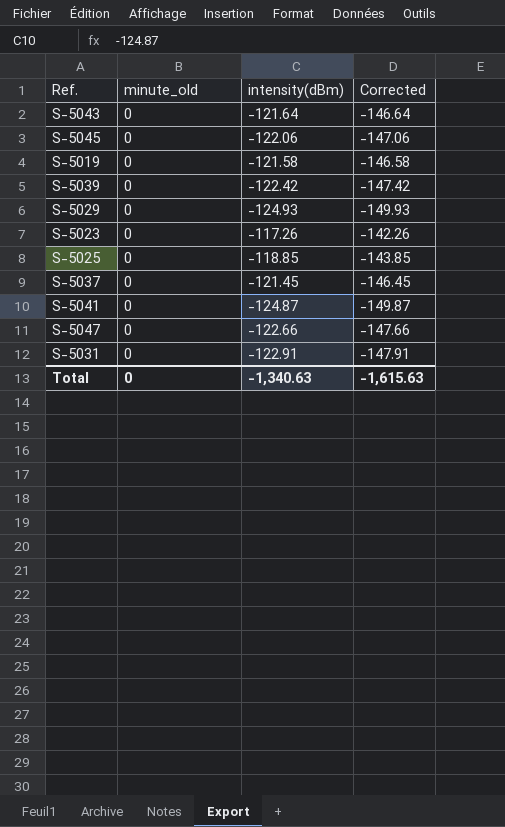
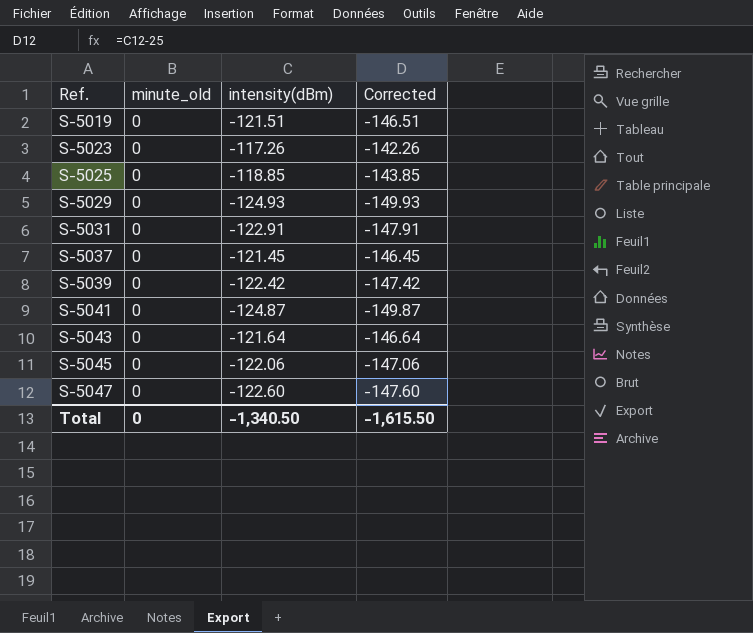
row order: none -> Ref. ascending
S-5019 | intensity(dBm): -121.58 -> -121.51
S-5019 | Corrected: -146.58 -> -146.51
S-5047 | intensity(dBm): -122.66 -> -122.60
S-5047 | Corrected: -147.66 -> -147.60
Total | intensity(dBm): -1,340.63 -> -1,340.50
Total | Corrected: -1,615.63 -> -1,615.50

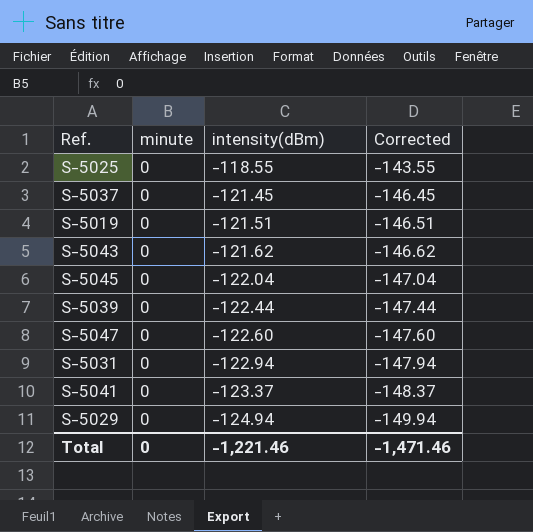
row order: Ref. ascending -> intensity(dBm) descending
column name: minute_old -> minute
row S-5023: 0 | -117.26 | -142.26 -> none
S-5025 | intensity(dBm): -118.85 -> -118.55
S-5025 | Corrected: -143.85 -> -143.55
S-5043 | intensity(dBm): -121.64 -> -121.62
S-5043 | Corrected: -146.64 -> -146.62
S-5045 | intensity(dBm): -122.06 -> -122.04
S-5045 | Corrected: -147.06 -> -147.04
S-5039 | intensity(dBm): -122.42 -> -122.44
S-5039 | Corrected: -147.42 -> -147.44
S-5031 | intensity(dBm): -122.91 -> -122.94
S-5031 | Corrected: -147.91 -> -147.94
S-5041 | intensity(dBm): -124.87 -> -123.37
S-5041 | Corrected: -149.87 -> -148.37
S-5029 | intensity(dBm): -124.93 -> -124.94
S-5029 | Corrected: -149.93 -> -149.94
Total | intensity(dBm): -1,340.50 -> -1,221.46
Total | Corrected: -1,615.50 -> -1,471.46

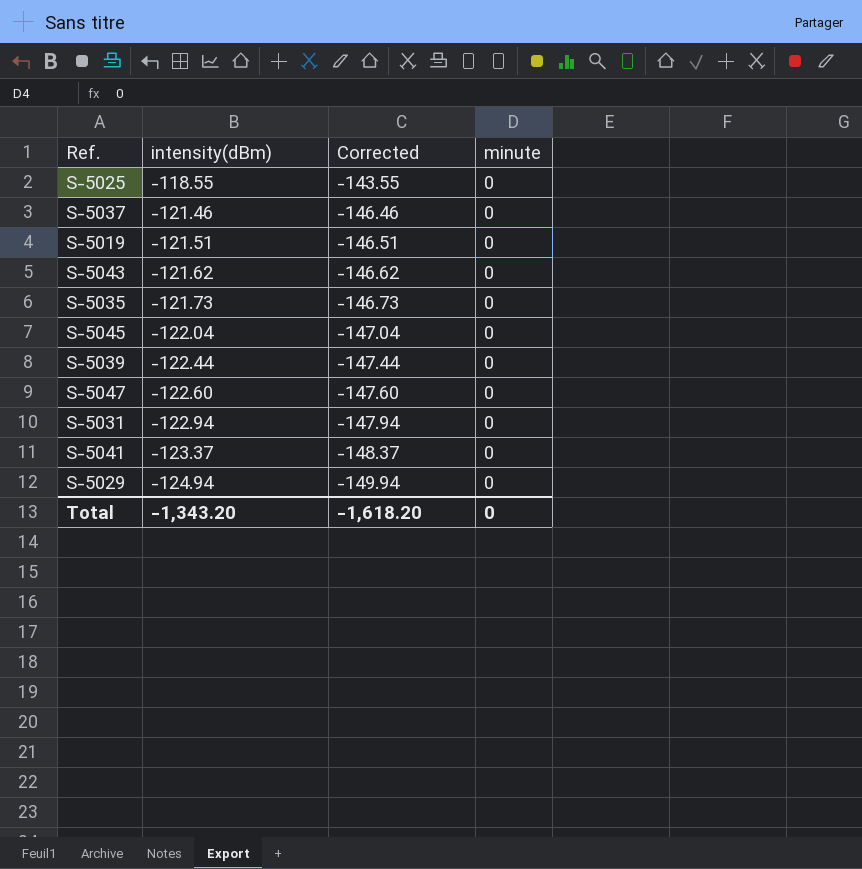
column minute | position: 2 -> 4
S-5037 | intensity(dBm): -121.45 -> -121.46
S-5037 | Corrected: -146.45 -> -146.46
row S-5035: none -> -121.73 | -146.73 | 0
Total | intensity(dBm): -1,221.46 -> -1,343.20
Total | Corrected: -1,471.46 -> -1,618.20

